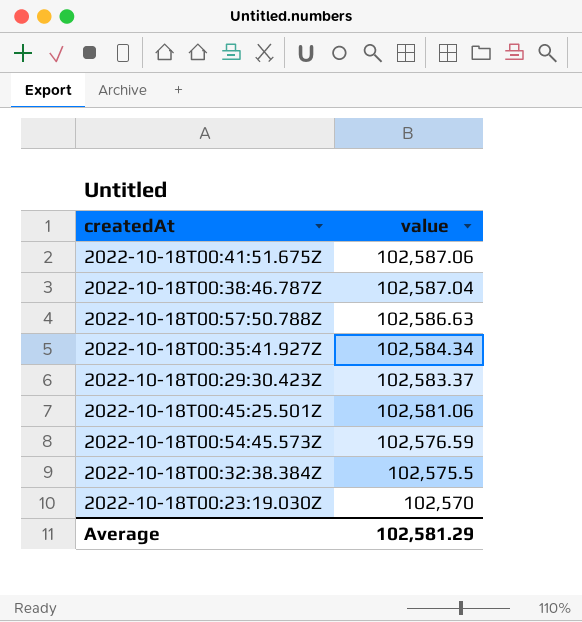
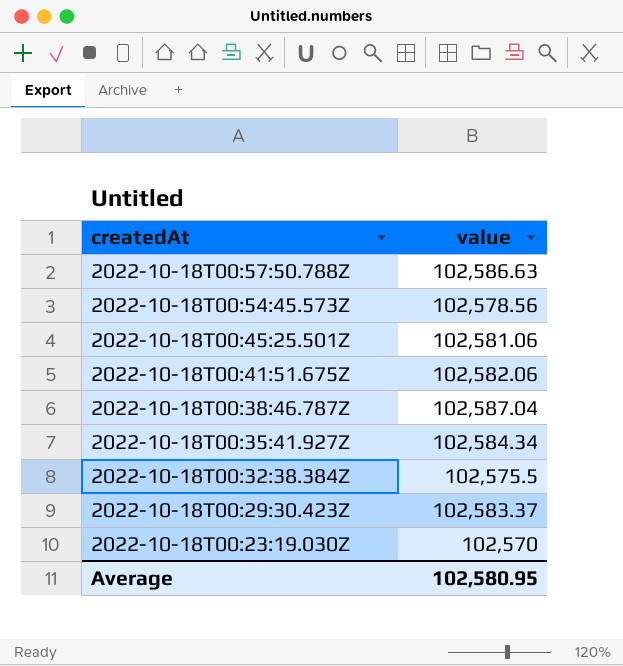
row order: value descending -> createdAt descending
2022-10-18T00:54:45.573Z | value: 102,576.59 -> 102,578.56
2022-10-18T00:41:51.675Z | value: 102,587.06 -> 102,582.06
Average | value: 102,581.29 -> 102,580.95

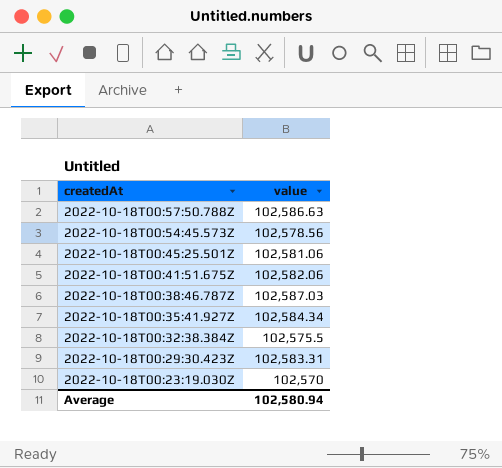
2022-10-18T00:38:46.787Z | value: 102,587.04 -> 102,587.03
2022-10-18T00:29:30.423Z | value: 102,583.37 -> 102,583.31
Average | value: 102,580.95 -> 102,580.94

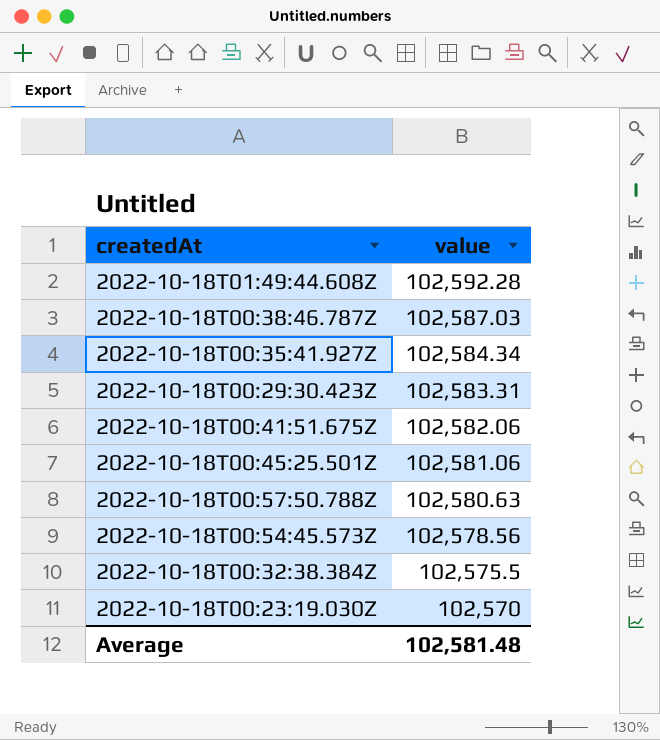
row order: createdAt descending -> value descending
row 2022-10-18T01:49:44.608Z: none -> 102,592.28
2022-10-18T00:57:50.788Z | value: 102,586.63 -> 102,580.63
Average | value: 102,580.94 -> 102,581.48

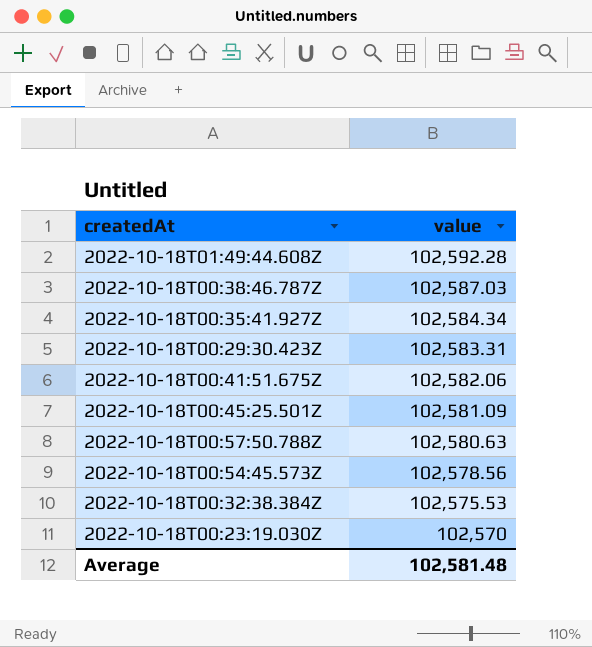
2022-10-18T00:45:25.501Z | value: 102,581.06 -> 102,581.09
2022-10-18T00:32:38.384Z | value: 102,575.5 -> 102,575.53

